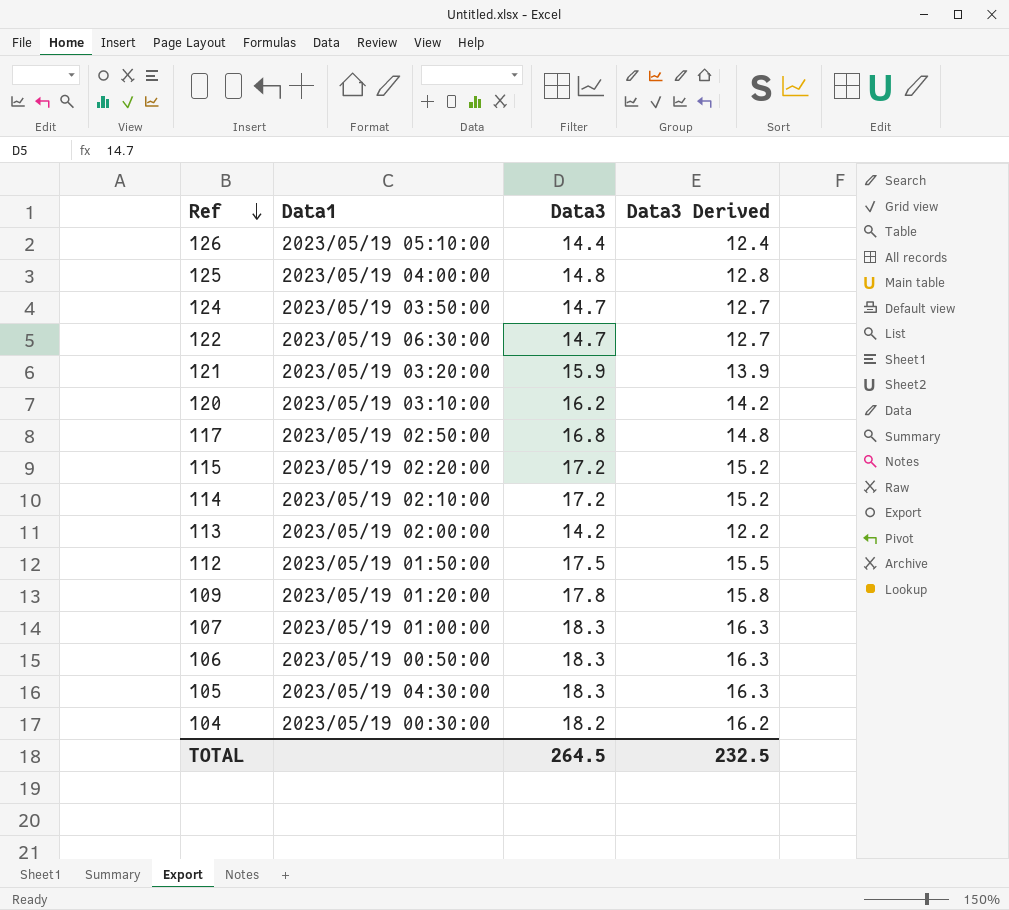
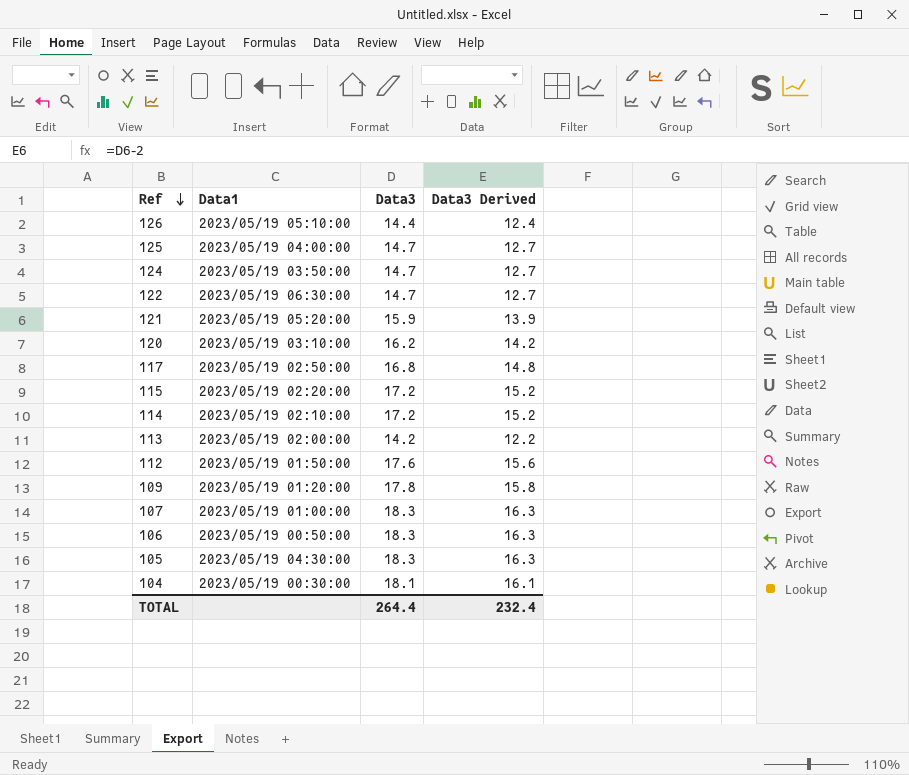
125 | Data3: 14.8 -> 14.7
125 | Data3 Derived: 12.8 -> 12.7
121 | Data1: 2023/05/19 03:20:00 -> 2023/05/19 05:20:00
112 | Data3: 17.5 -> 17.6
112 | Data3 Derived: 15.5 -> 15.6
104 | Data3: 18.2 -> 18.1
104 | Data3 Derived: 16.2 -> 16.1
TOTAL | Data3: 264.5 -> 264.4
TOTAL | Data3 Derived: 232.5 -> 232.4

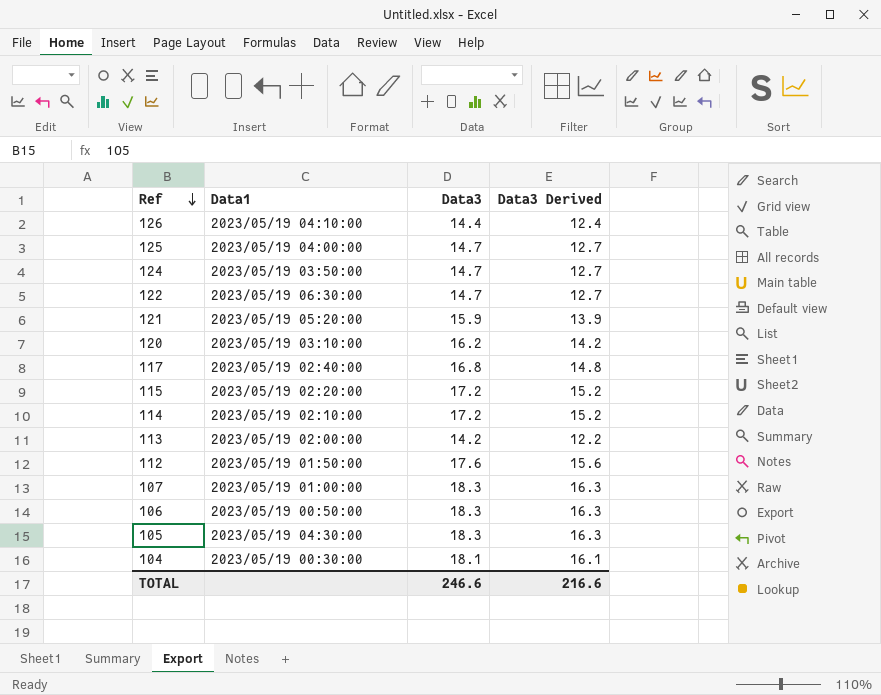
row 109: 2023/05/19 01:20:00 | 17.8 | 15.8 -> none
126 | Data1: 2023/05/19 05:10:00 -> 2023/05/19 04:10:00
117 | Data1: 2023/05/19 02:50:00 -> 2023/05/19 02:40:00
TOTAL | Data3: 264.4 -> 246.6
TOTAL | Data3 Derived: 232.4 -> 216.6

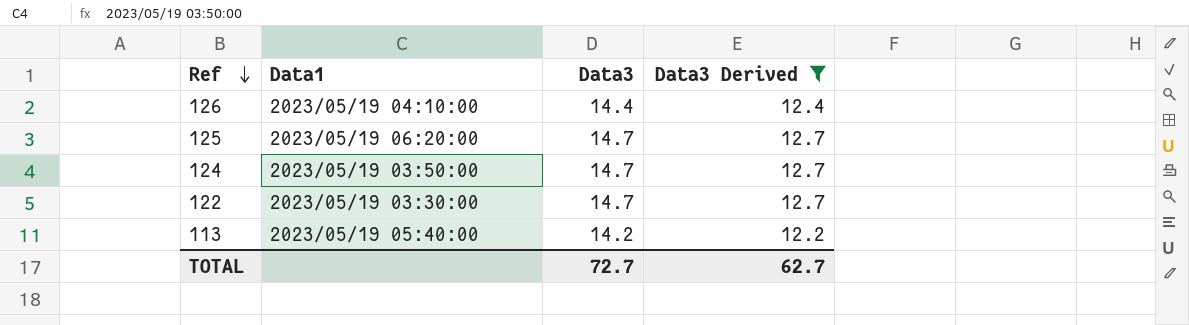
filter: none -> Data3 Derived <= 12.7
125 | Data1: 2023/05/19 04:00:00 -> 2023/05/19 06:20:00
122 | Data1: 2023/05/19 06:30:00 -> 2023/05/19 03:30:00
113 | Data1: 2023/05/19 02:00:00 -> 2023/05/19 05:40:00
TOTAL | Data3: 246.6 -> 72.7
TOTAL | Data3 Derived: 216.6 -> 62.7

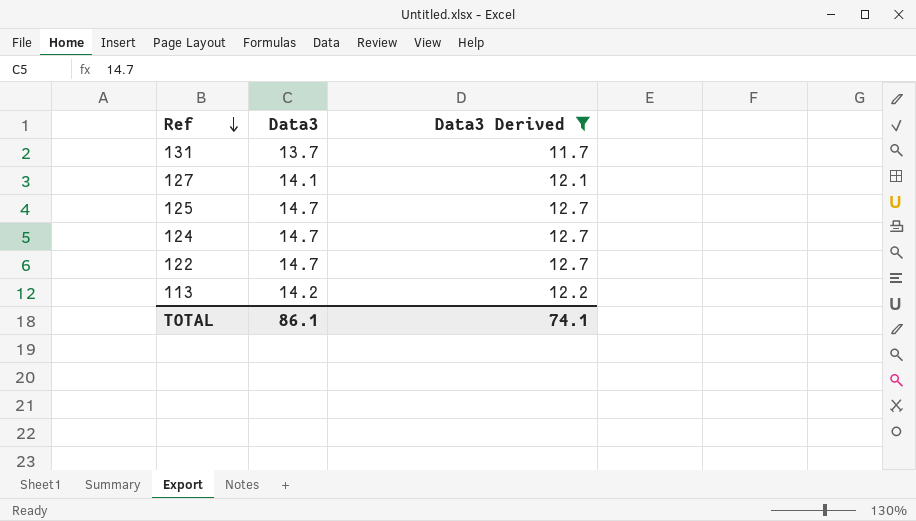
column Data1 | position: 2 -> none
row 126: 2023/05/19 04:10:00 | 14.4 | 12.4 -> none
row 131: none -> 13.7 | 11.7
row 127: none -> 14.1 | 12.1
TOTAL | Data3: 72.7 -> 86.1
TOTAL | Data3 Derived: 62.7 -> 74.1

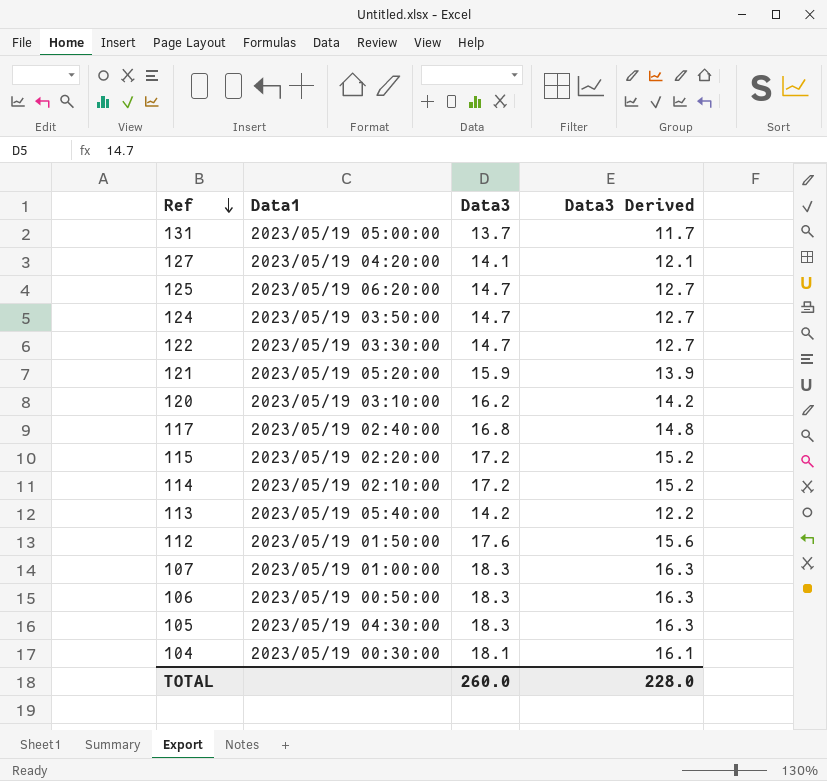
filter: Data3 Derived <= 12.7 -> none
column Data1 | position: none -> 2
TOTAL | Data3: 86.1 -> 260.0
TOTAL | Data3 Derived: 74.1 -> 228.0

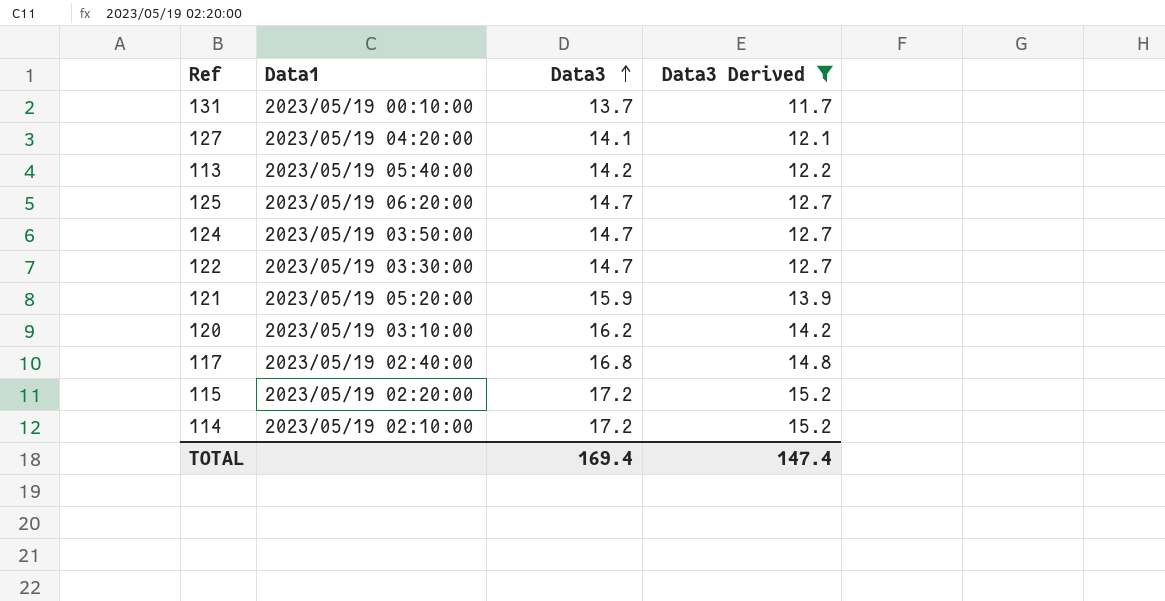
filter: none -> Data3 Derived <= 15.2
row order: Ref descending -> Data3 ascending
131 | Data1: 2023/05/19 05:00:00 -> 2023/05/19 00:10:00
TOTAL | Data3: 260.0 -> 169.4
TOTAL | Data3 Derived: 228.0 -> 147.4

